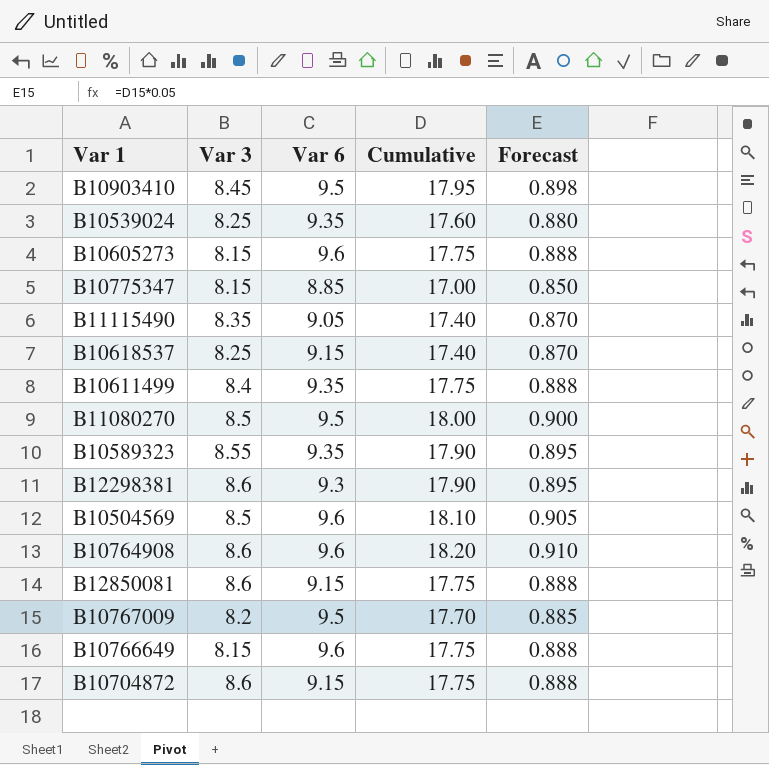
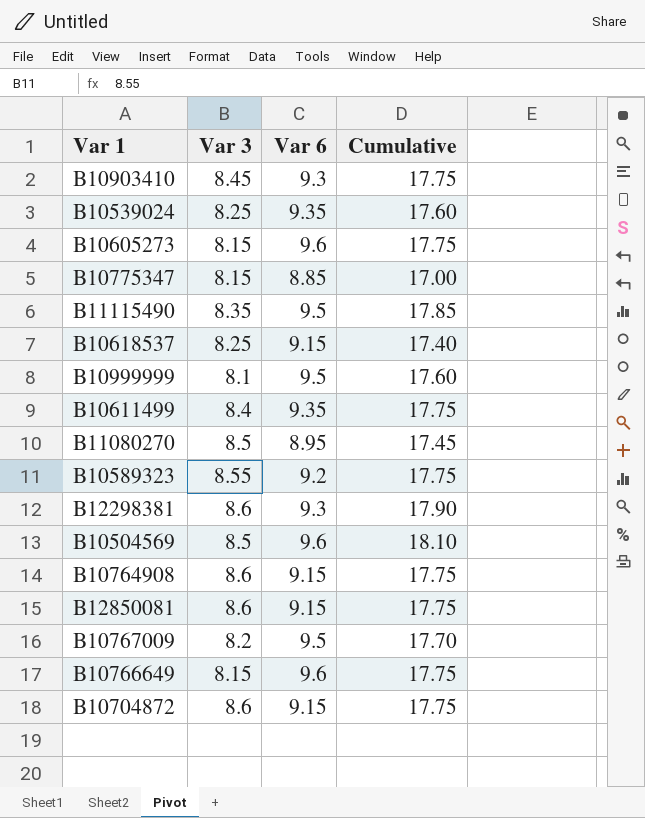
column Forecast | formula: [Cumulative] * 0.05 -> none
B10903410 | Var 6: 9.5 -> 9.3
B10903410 | Cumulative: 17.95 -> 17.75
B11115490 | Var 6: 9.05 -> 9.5
B11115490 | Cumulative: 17.40 -> 17.85
row B10999999: none -> 8.1 | 9.5 | 17.60
B11080270 | Var 6: 9.5 -> 8.95
B11080270 | Cumulative: 18.00 -> 17.45
B10589323 | Var 6: 9.35 -> 9.2
B10589323 | Cumulative: 17.90 -> 17.75
B10764908 | Var 6: 9.6 -> 9.15
B10764908 | Cumulative: 18.20 -> 17.75

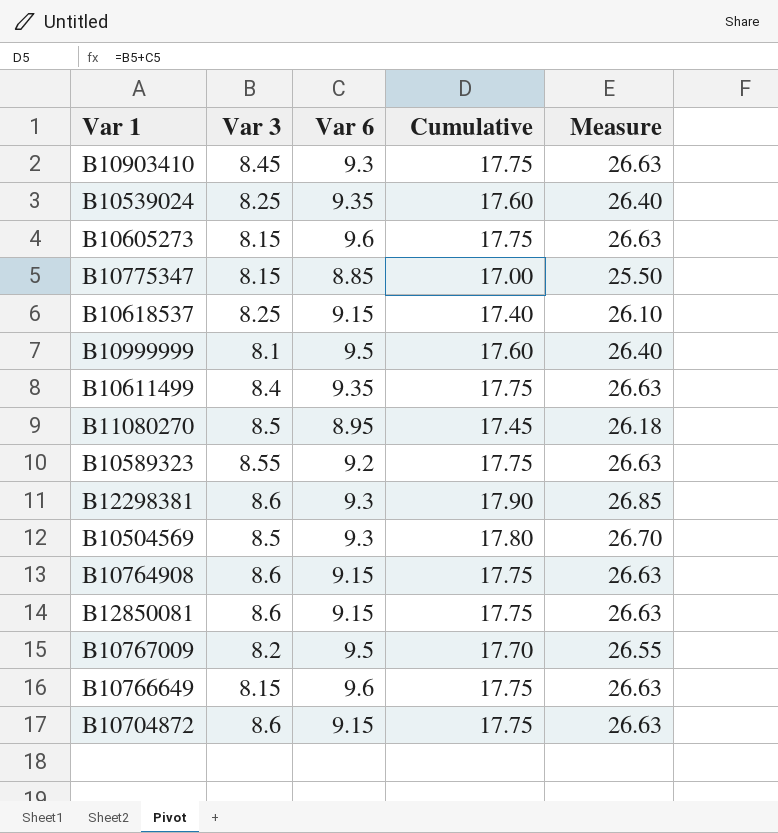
column Measure | formula: none -> [Cumulative] * 1.5
row B11115490: 8.35 | 9.5 | 17.85 -> none
B10504569 | Var 6: 9.6 -> 9.3
B10504569 | Cumulative: 18.10 -> 17.80

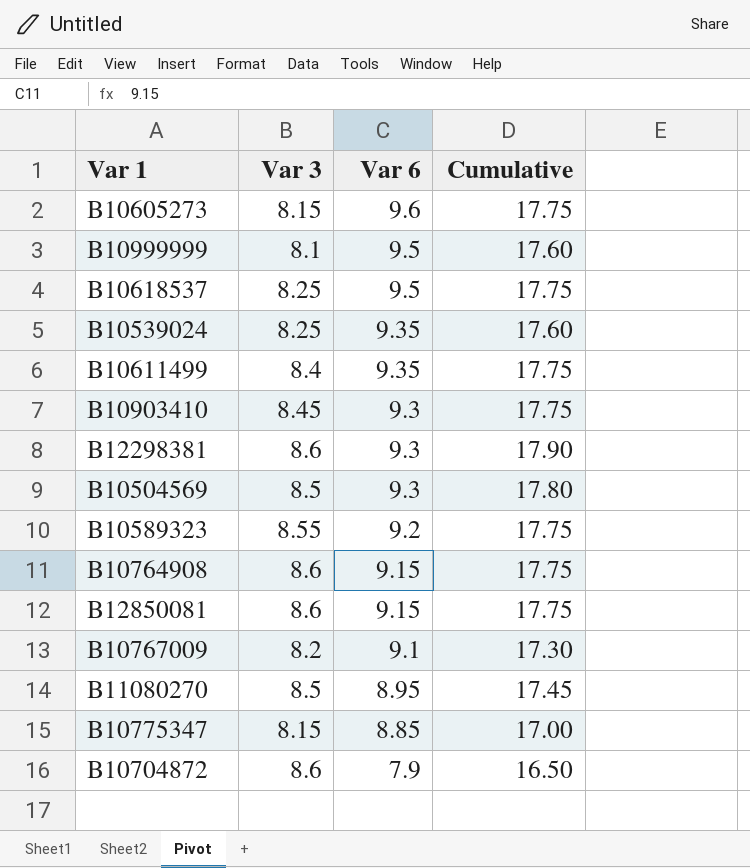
row order: none -> Var 6 descending
column Measure | formula: [Cumulative] * 1.5 -> none
row B10766649: 8.15 | 9.6 | 17.75 | 26.63 -> none
B10618537 | Var 6: 9.15 -> 9.5
B10618537 | Cumulative: 17.40 -> 17.75
B10767009 | Var 6: 9.5 -> 9.1
B10767009 | Cumulative: 17.70 -> 17.30
B10704872 | Var 6: 9.15 -> 7.9
B10704872 | Cumulative: 17.75 -> 16.50

